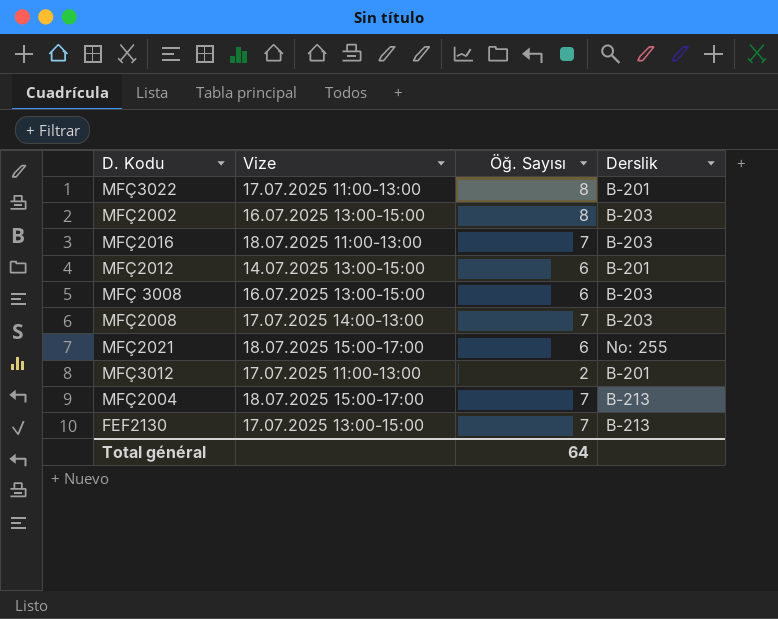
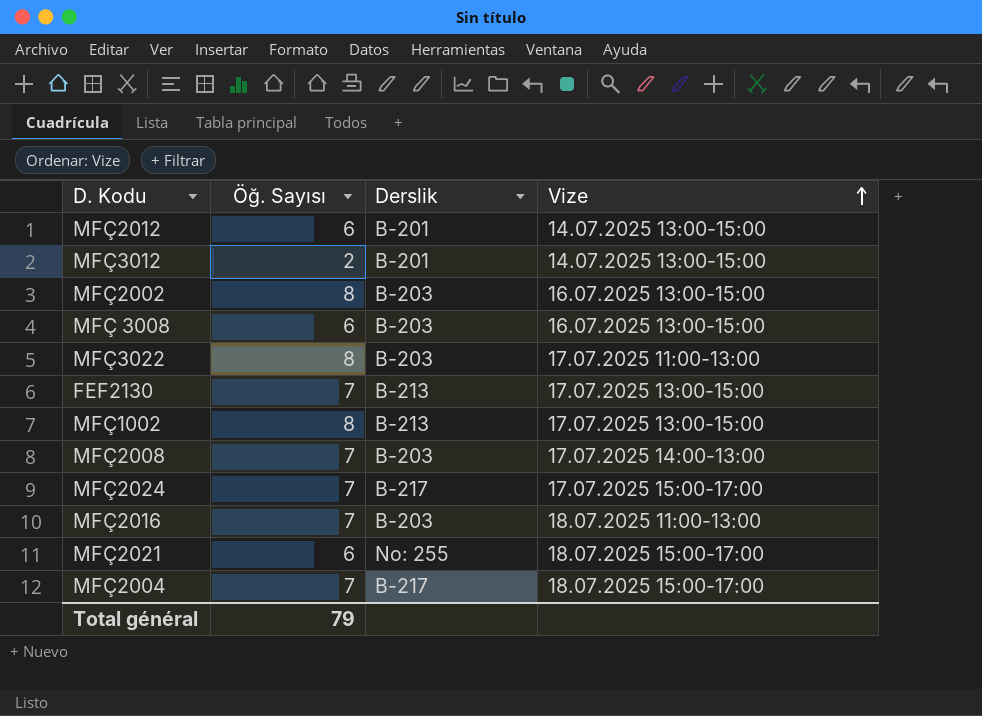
row order: none -> Vize ascending
column Vize | position: 2 -> 4
MFÇ3012 | Vize: 17.07.2025 11:00-13:00 -> 14.07.2025 13:00-15:00
MFÇ3022 | Derslik: B-201 -> B-203
row MFÇ1002: none -> 8 | B-213 | 17.07.2025 13:00-15:00
row MFÇ2024: none -> 7 | B-217 | 17.07.2025 15:00-17:00
MFÇ2004 | Derslik: B-213 -> B-217
Total général | Öğ. Sayısı: 64 -> 79

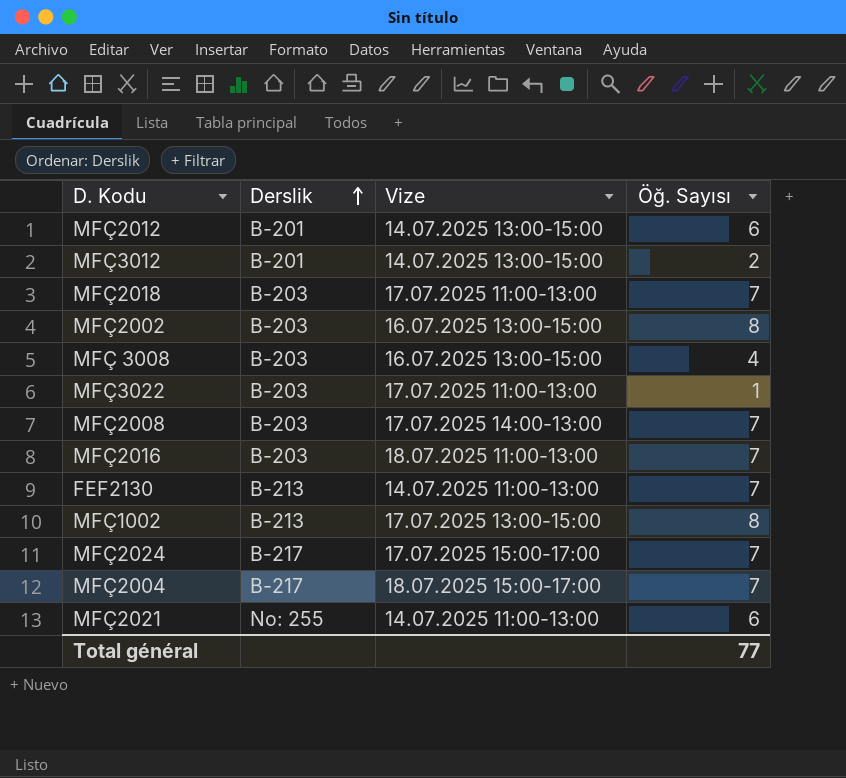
row order: Vize ascending -> Derslik ascending
column Öğ. Sayısı | position: 2 -> 4
row MFÇ2018: none -> B-203 | 17.07.2025 11:00-13:00 | 7
MFÇ 3008 | Öğ. Sayısı: 6 -> 4
MFÇ3022 | Öğ. Sayısı: 8 -> 1
FEF2130 | Vize: 17.07.2025 13:00-15:00 -> 14.07.2025 11:00-13:00
MFÇ2021 | Vize: 18.07.2025 15:00-17:00 -> 14.07.2025 11:00-13:00
Total général | Öğ. Sayısı: 79 -> 77

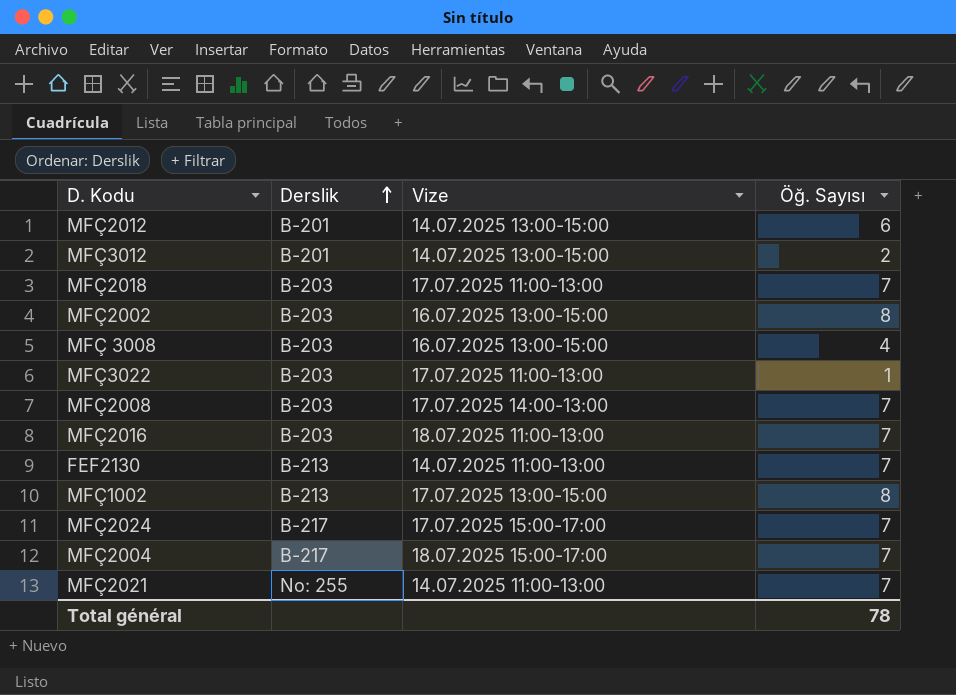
MFÇ2021 | Öğ. Sayısı: 6 -> 7
Total général | Öğ. Sayısı: 77 -> 78

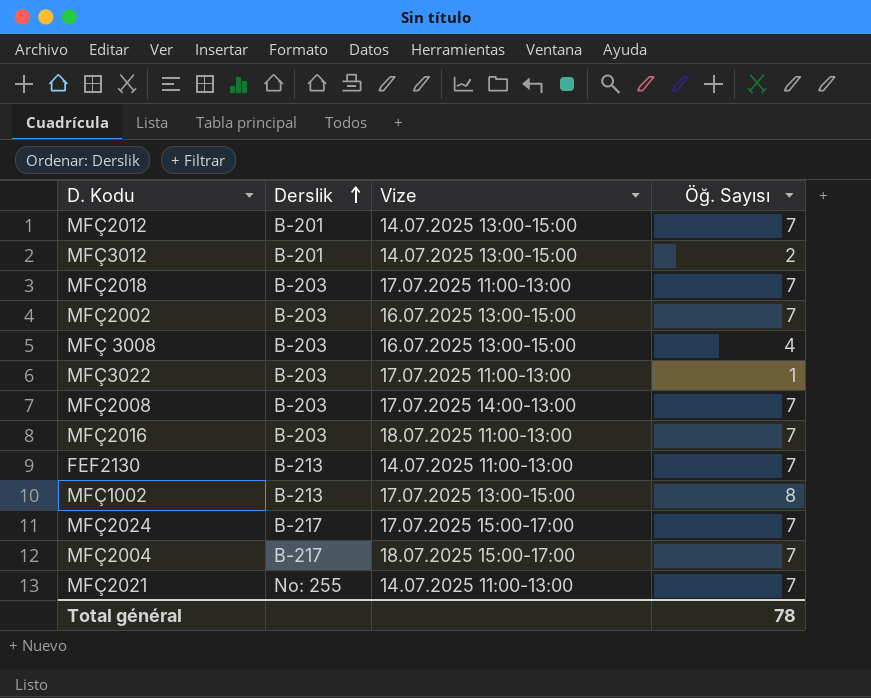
MFÇ2012 | Öğ. Sayısı: 6 -> 7
MFÇ2002 | Öğ. Sayısı: 8 -> 7

